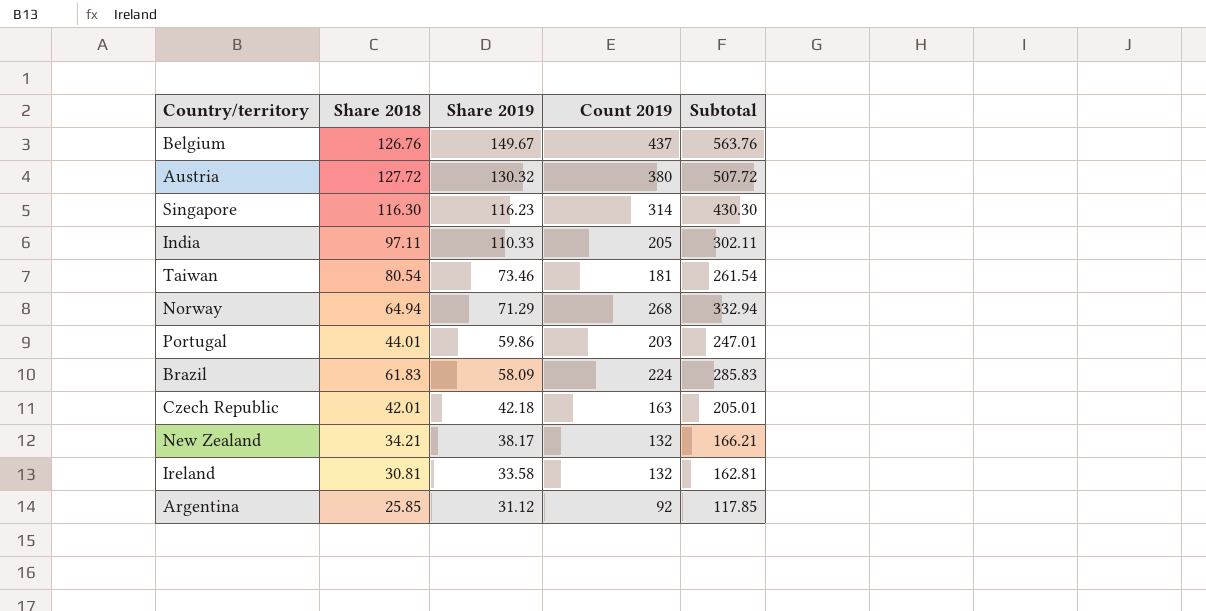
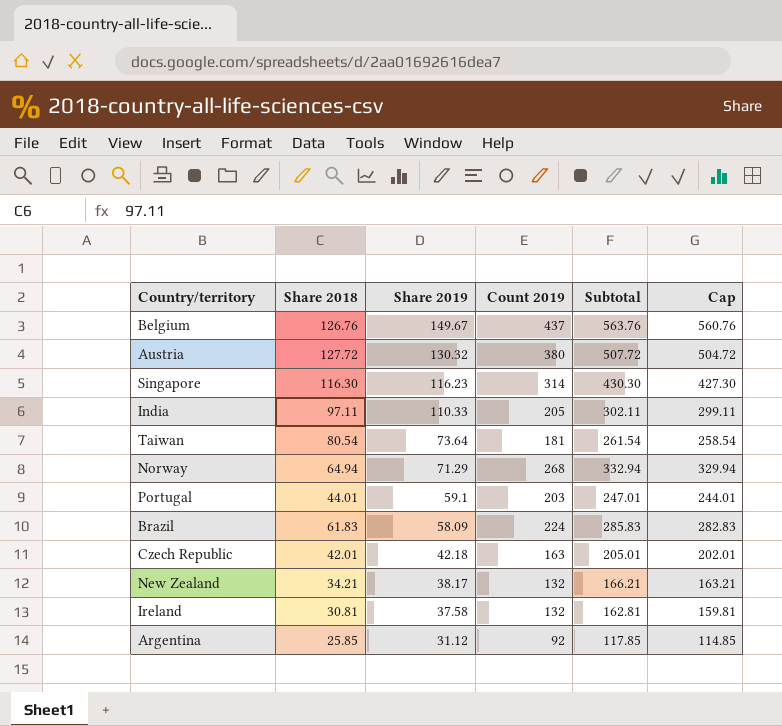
column Cap | formula: none -> [Subtotal] - 3
Taiwan | Share 2019: 73.46 -> 73.64
Portugal | Share 2019: 59.86 -> 59.1
Ireland | Share 2019: 33.58 -> 37.58

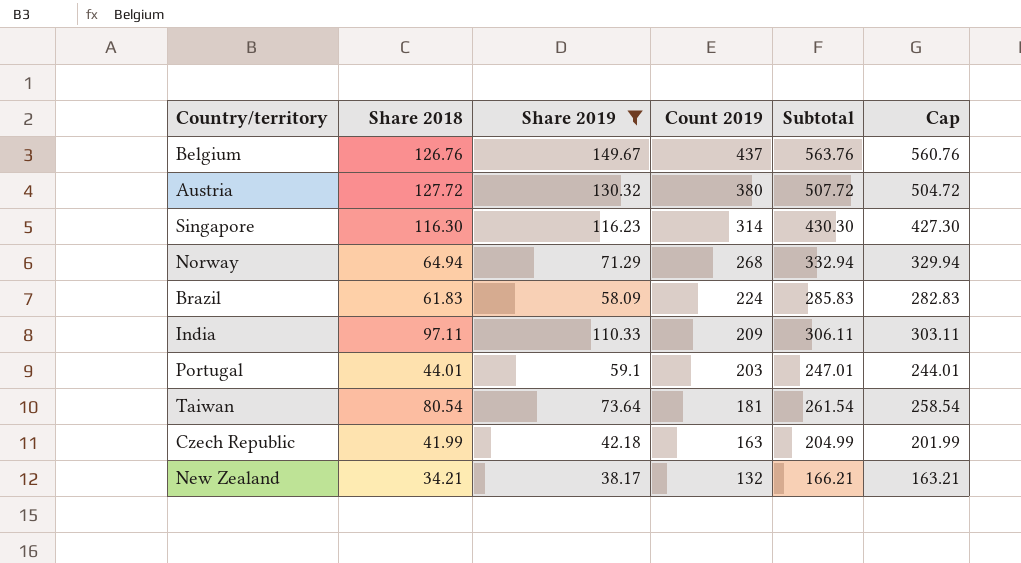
filter: none -> Share 2019 >= 38.17
row order: Share 2019 descending -> Count 2019 descending
India | Count 2019: 205 -> 209
India | Subtotal: 302.11 -> 306.11
India | Cap: 299.11 -> 303.11
Czech Republic | Share 2018: 42.01 -> 41.99
Czech Republic | Subtotal: 205.01 -> 204.99
Czech Republic | Cap: 202.01 -> 201.99

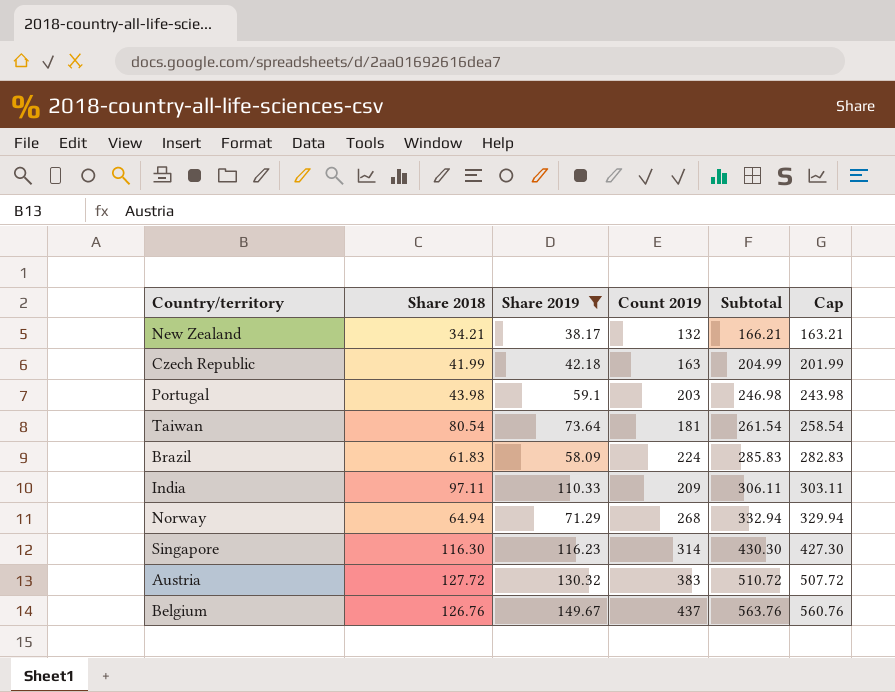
row order: Count 2019 descending -> Subtotal ascending
Portugal | Share 2018: 44.01 -> 43.98
Portugal | Subtotal: 247.01 -> 246.98
Portugal | Cap: 244.01 -> 243.98
Austria | Count 2019: 380 -> 383
Austria | Subtotal: 507.72 -> 510.72
Austria | Cap: 504.72 -> 507.72

